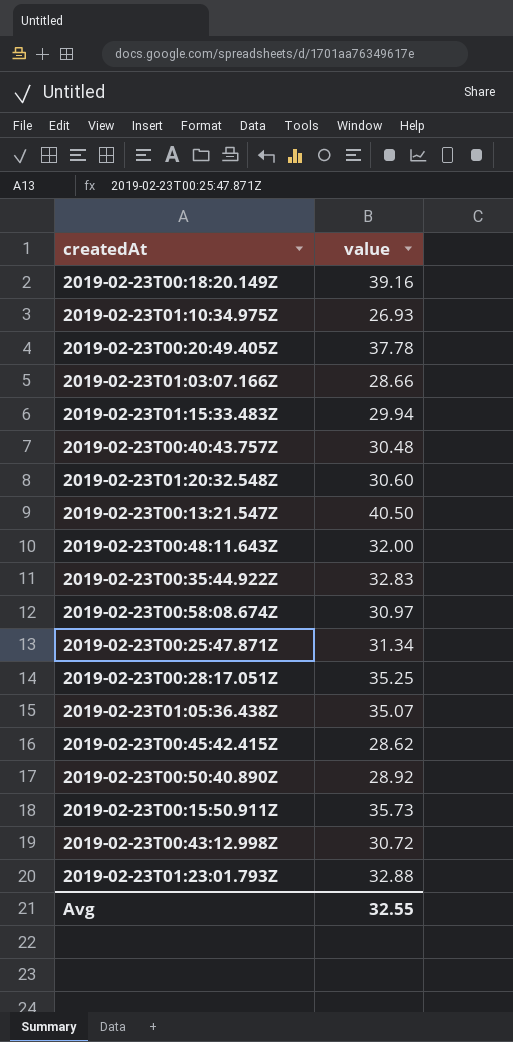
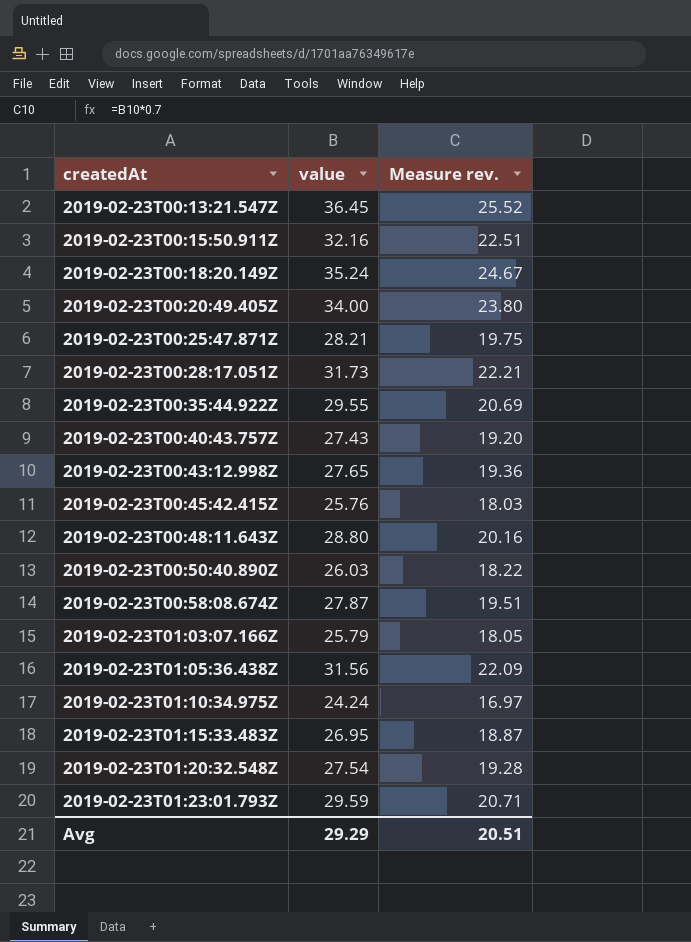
row order: none -> createdAt ascending
column Measure rev. | formula: none -> [value] * 0.7
2019-02-23T00:13:21.547Z | value: 40.50 -> 36.45
2019-02-23T00:15:50.911Z | value: 35.73 -> 32.16
2019-02-23T00:18:20.149Z | value: 39.16 -> 35.24
2019-02-23T00:20:49.405Z | value: 37.78 -> 34.00
2019-02-23T00:25:47.871Z | value: 31.34 -> 28.21
2019-02-23T00:28:17.051Z | value: 35.25 -> 31.73
2019-02-23T00:35:44.922Z | value: 32.83 -> 29.55
2019-02-23T00:40:43.757Z | value: 30.48 -> 27.43
2019-02-23T00:43:12.998Z | value: 30.72 -> 27.65
2019-02-23T00:45:42.415Z | value: 28.62 -> 25.76
2019-02-23T00:48:11.643Z | value: 32.00 -> 28.80
2019-02-23T00:50:40.890Z | value: 28.92 -> 26.03
2019-02-23T00:58:08.674Z | value: 30.97 -> 27.87
2019-02-23T01:03:07.166Z | value: 28.66 -> 25.79
2019-02-23T01:05:36.438Z | value: 35.07 -> 31.56
2019-02-23T01:10:34.975Z | value: 26.93 -> 24.24
2019-02-23T01:15:33.483Z | value: 29.94 -> 26.95
2019-02-23T01:20:32.548Z | value: 30.60 -> 27.54
2019-02-23T01:23:01.793Z | value: 32.88 -> 29.59
Avg | value: 32.55 -> 29.29

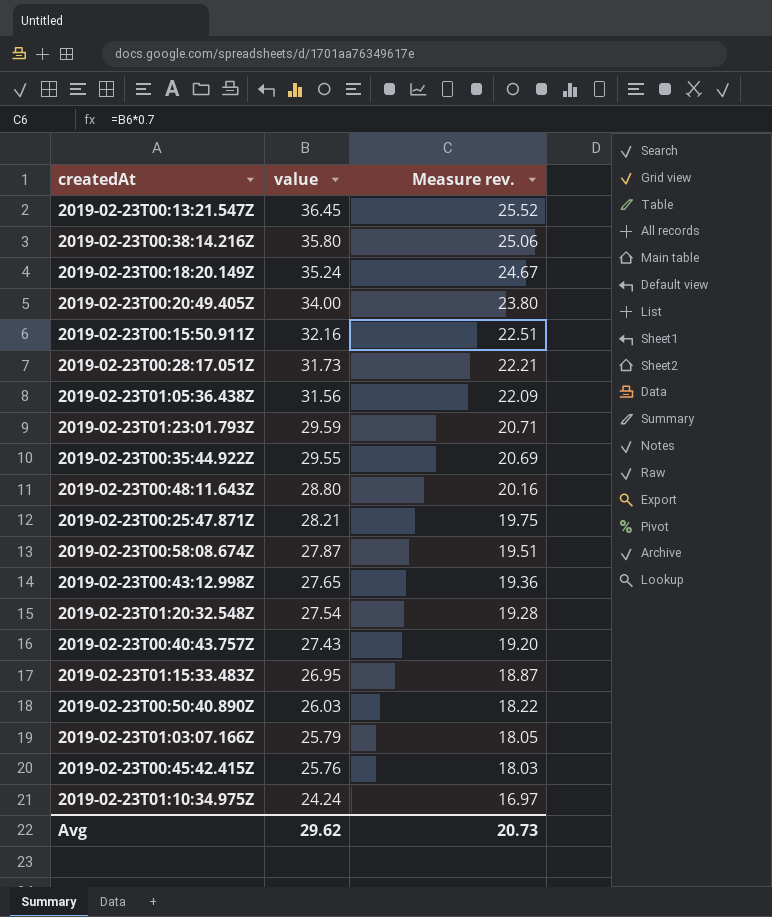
row order: createdAt ascending -> value descending
row 2019-02-23T00:38:14.216Z: none -> 35.80 | 25.06
Avg | value: 29.29 -> 29.62
Avg | Measure rev.: 20.51 -> 20.73

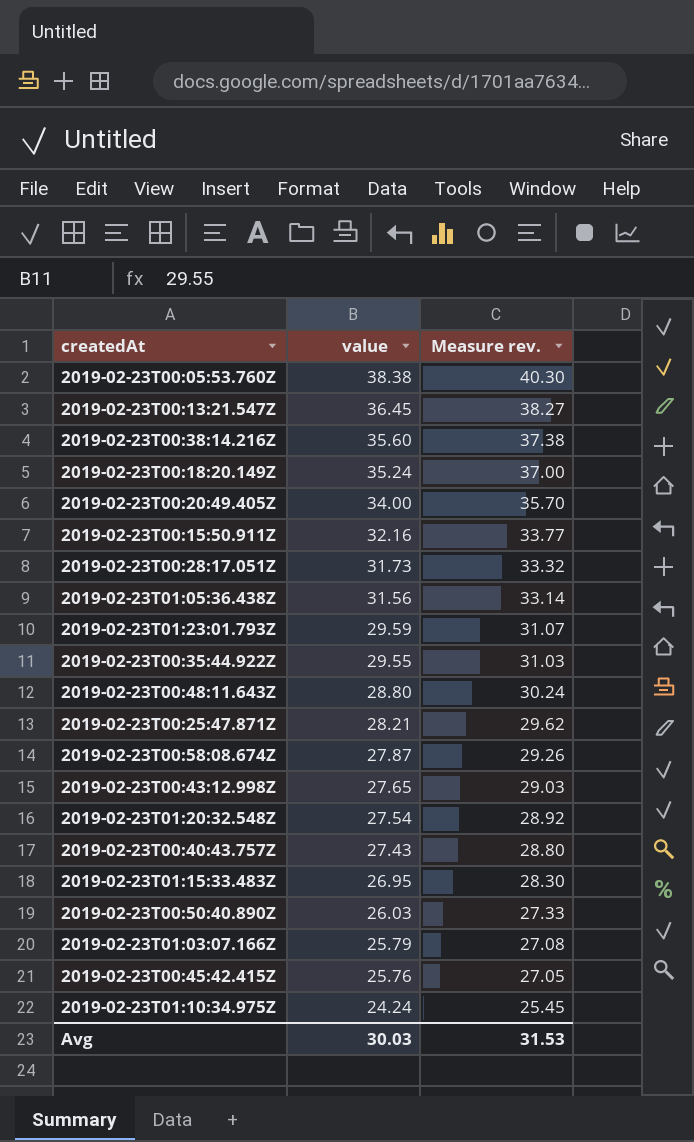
column Measure rev. | formula: [value] * 0.7 -> [value] * 1.05
row 2019-02-23T00:05:53.760Z: none -> 38.38 | 40.30
2019-02-23T00:38:14.216Z | value: 35.80 -> 35.60
Avg | value: 29.62 -> 30.03
Avg | Measure rev.: 20.73 -> 31.53

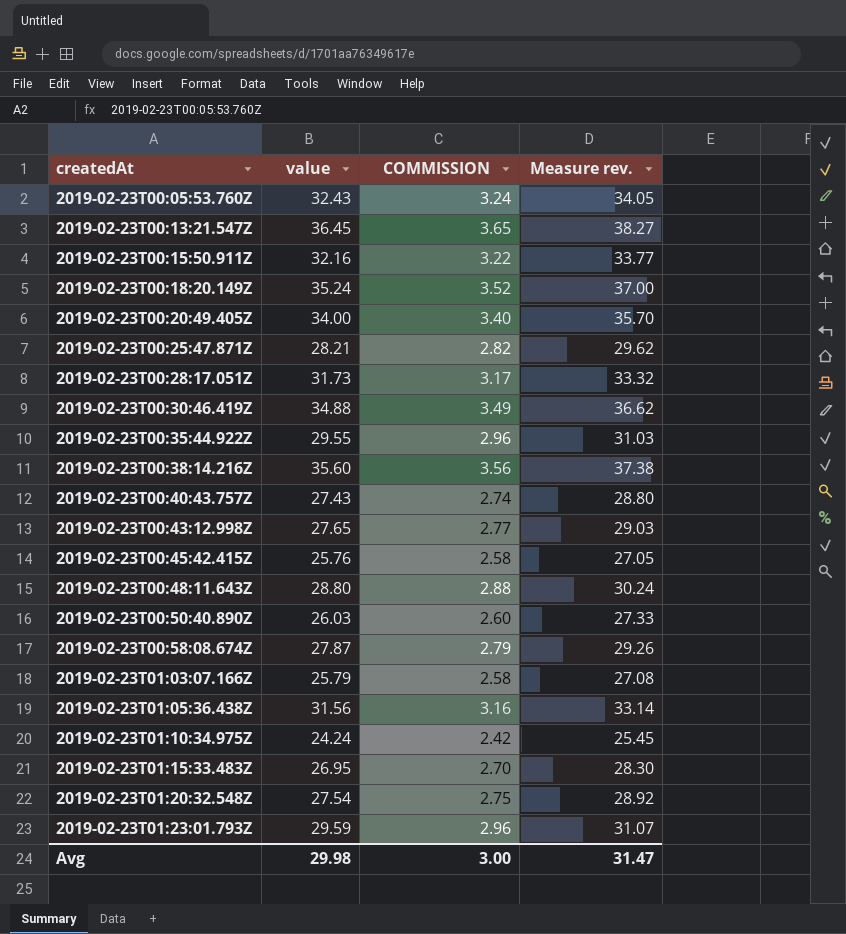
row order: value descending -> createdAt ascending
column COMMISSION | formula: none -> [value] * 0.1
2019-02-23T00:05:53.760Z | value: 38.38 -> 32.43
2019-02-23T00:05:53.760Z | Measure rev.: 40.30 -> 34.05
row 2019-02-23T00:30:46.419Z: none -> 34.88 | 3.49 | 36.62
Avg | value: 30.03 -> 29.98
Avg | Measure rev.: 31.53 -> 31.47

